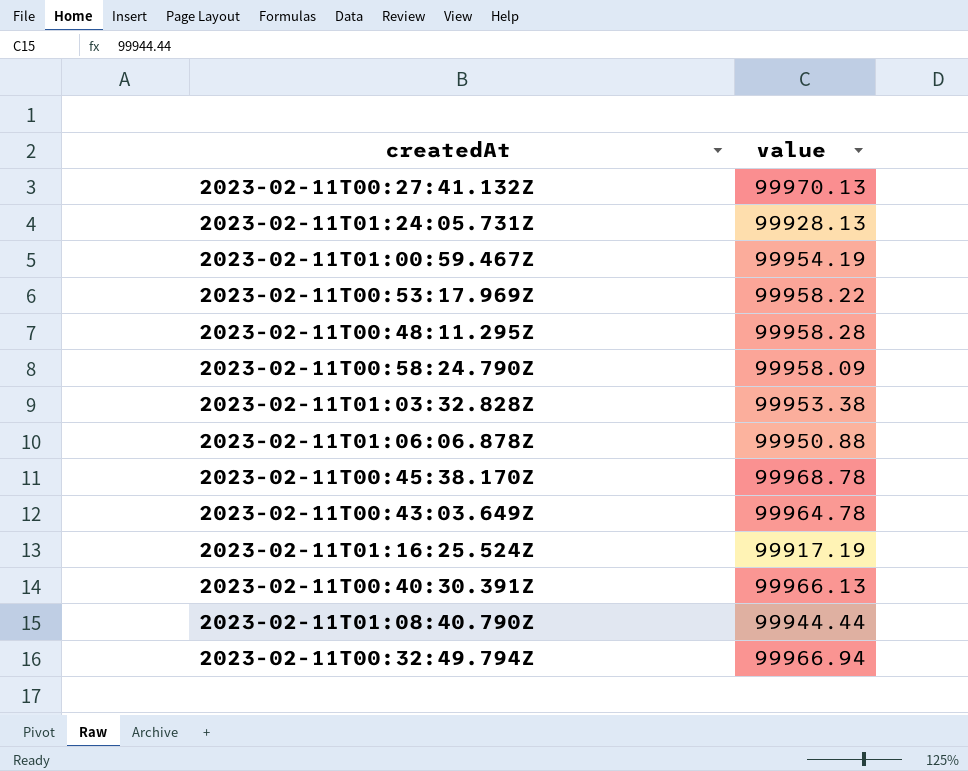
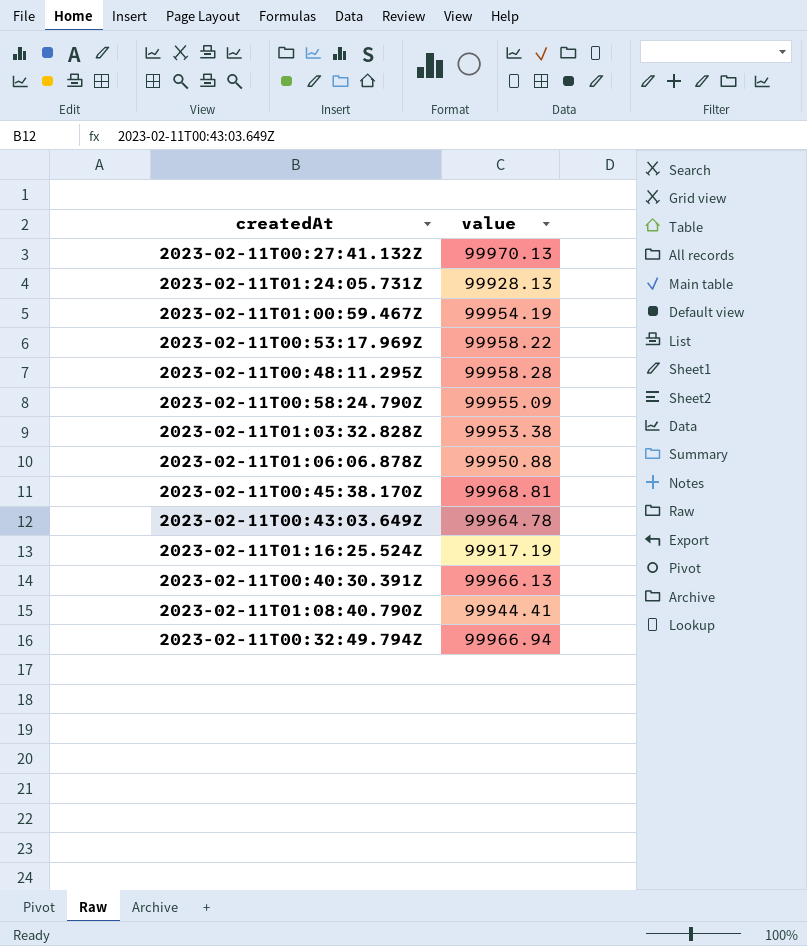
2023-02-11T00:58:24.790Z | value: 99958.09 -> 99955.09
2023-02-11T00:45:38.170Z | value: 99968.78 -> 99968.81
2023-02-11T01:08:40.790Z | value: 99944.44 -> 99944.41

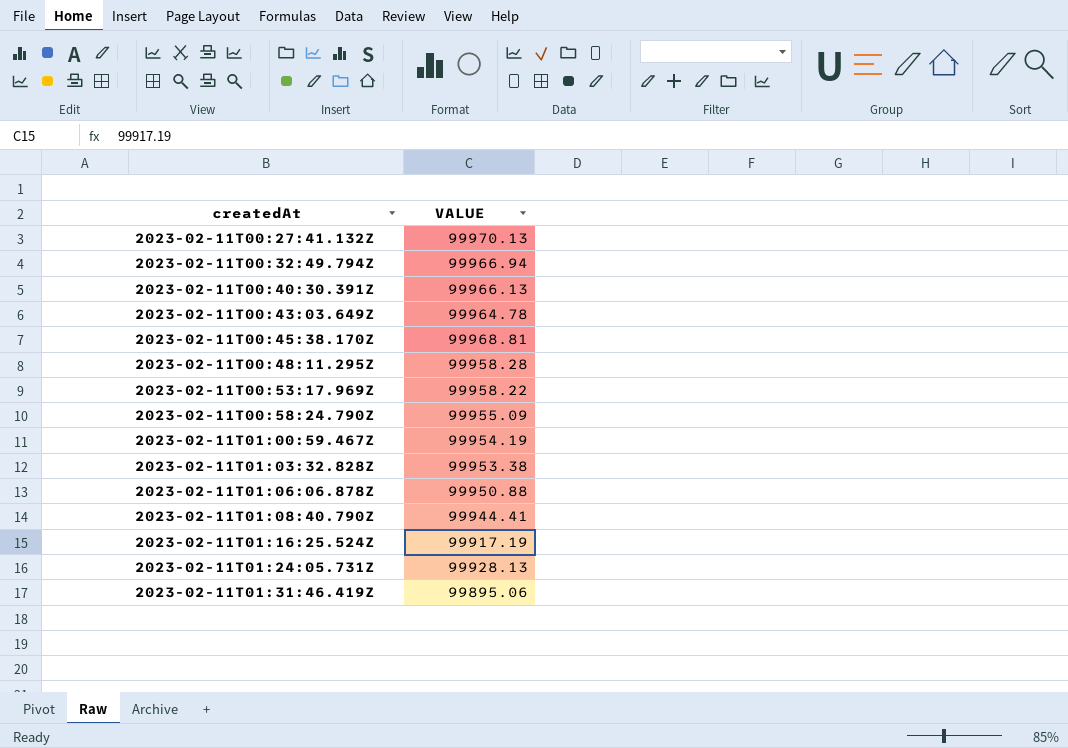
row order: none -> createdAt ascending
column name: value -> VALUE
row 2023-02-11T01:31:46.419Z: none -> 99895.06

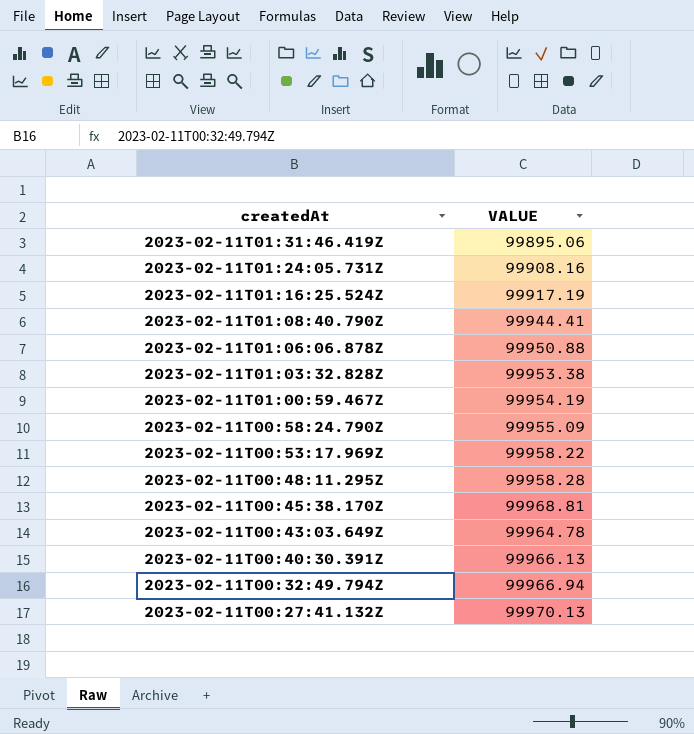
row order: createdAt ascending -> createdAt descending
2023-02-11T01:24:05.731Z | VALUE: 99928.13 -> 99908.16

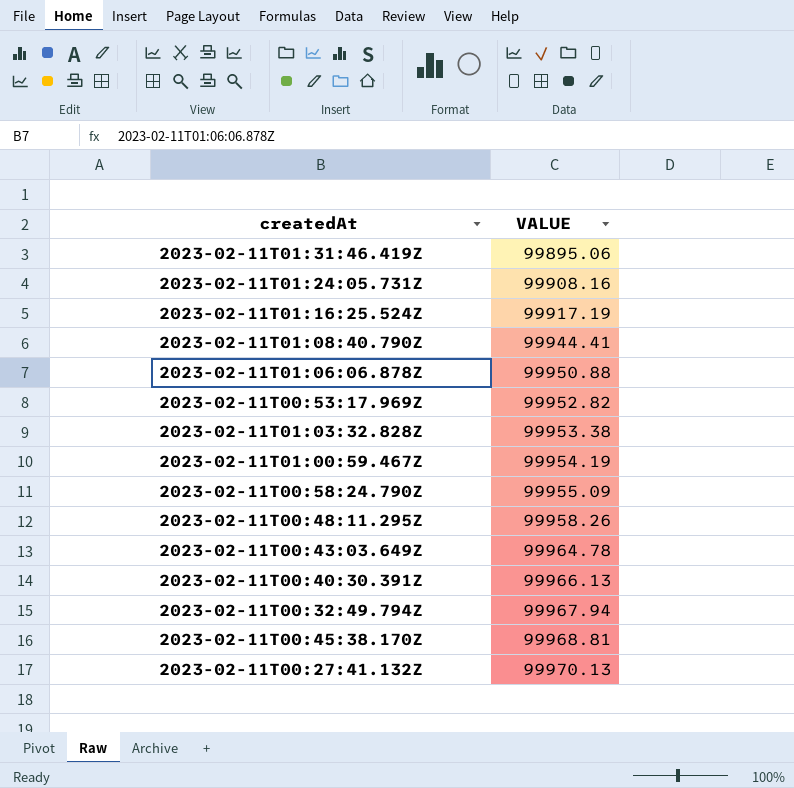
row order: createdAt descending -> VALUE ascending
2023-02-11T00:53:17.969Z | VALUE: 99958.22 -> 99952.82
2023-02-11T00:48:11.295Z | VALUE: 99958.28 -> 99958.26
2023-02-11T00:32:49.794Z | VALUE: 99966.94 -> 99967.94

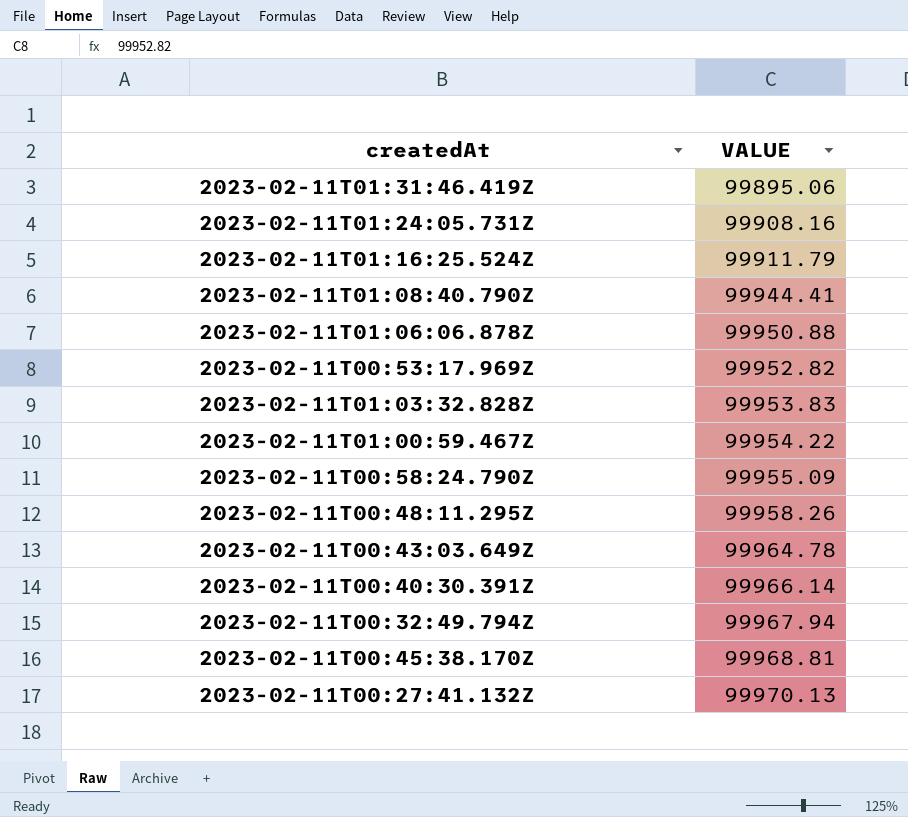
2023-02-11T01:16:25.524Z | VALUE: 99917.19 -> 99911.79
2023-02-11T01:03:32.828Z | VALUE: 99953.38 -> 99953.83
2023-02-11T01:00:59.467Z | VALUE: 99954.19 -> 99954.22
2023-02-11T00:40:30.391Z | VALUE: 99966.13 -> 99966.14

